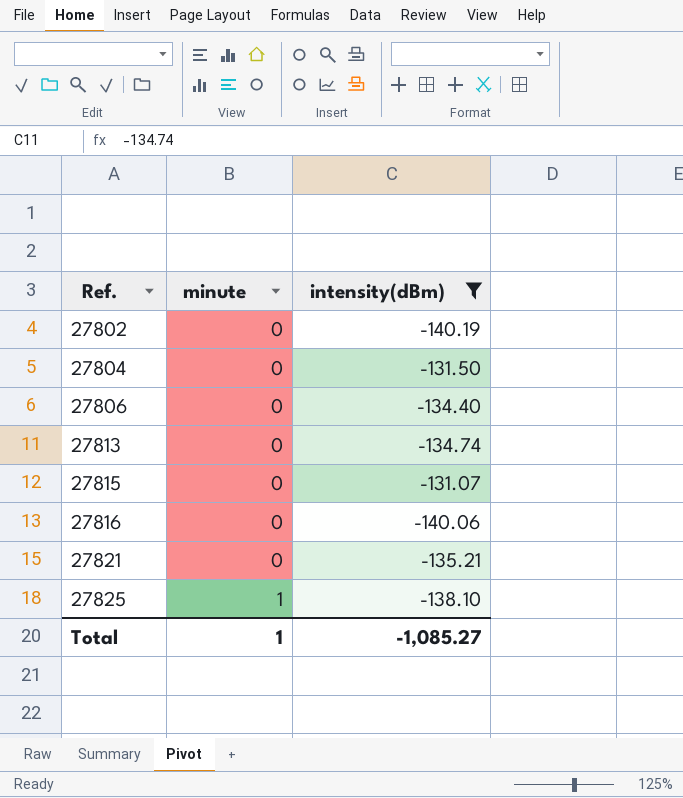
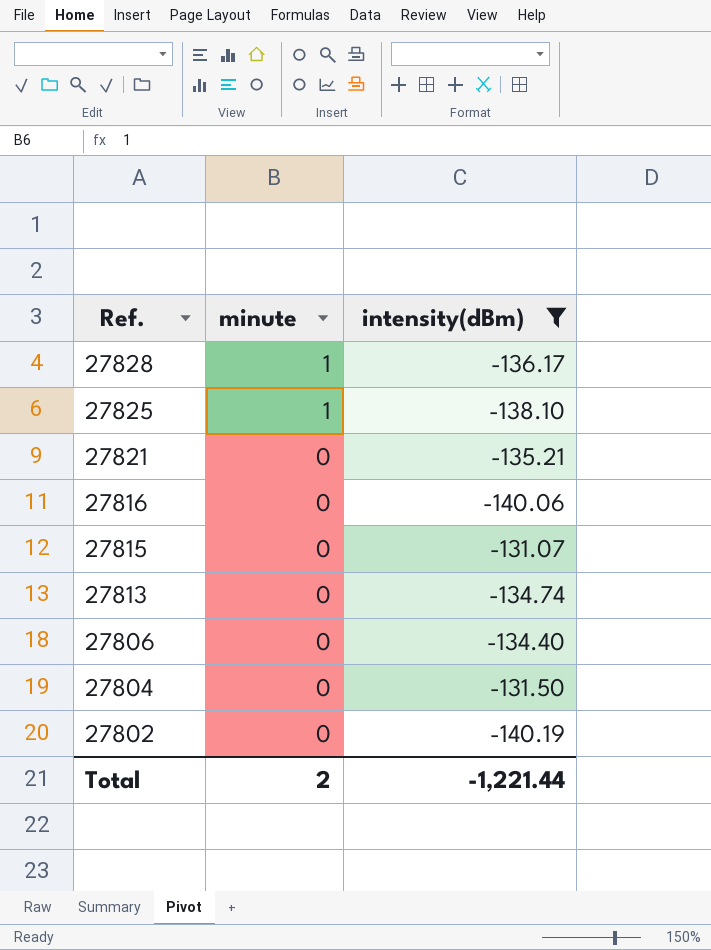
row order: Ref. ascending -> Ref. descending
row 27828: none -> 1 | -136.17
Total | minute: 1 -> 2
Total | intensity(dBm): -1,085.27 -> -1,221.44

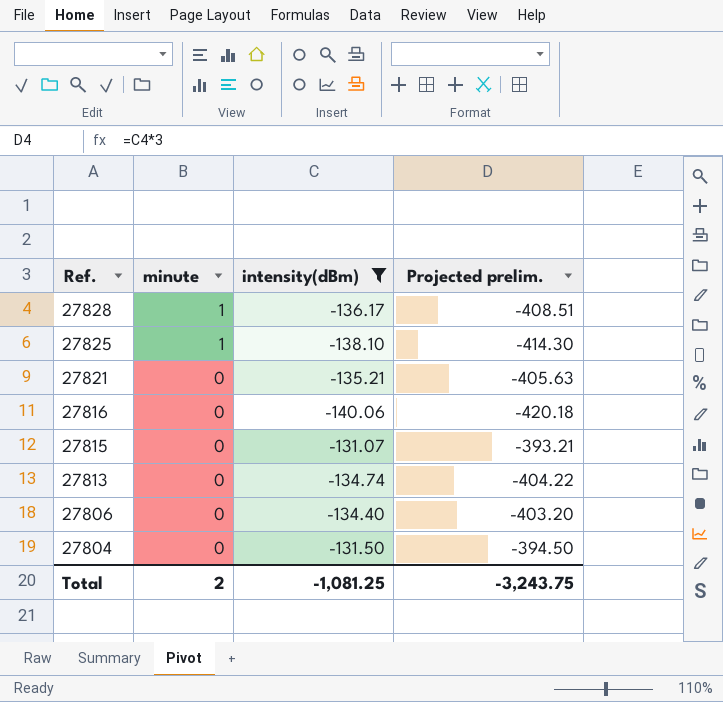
column Projected prelim. | formula: none -> [intensity(dBm)] * 3
row 27802: 0 | -140.19 -> none
Total | intensity(dBm): -1,221.44 -> -1,081.25

